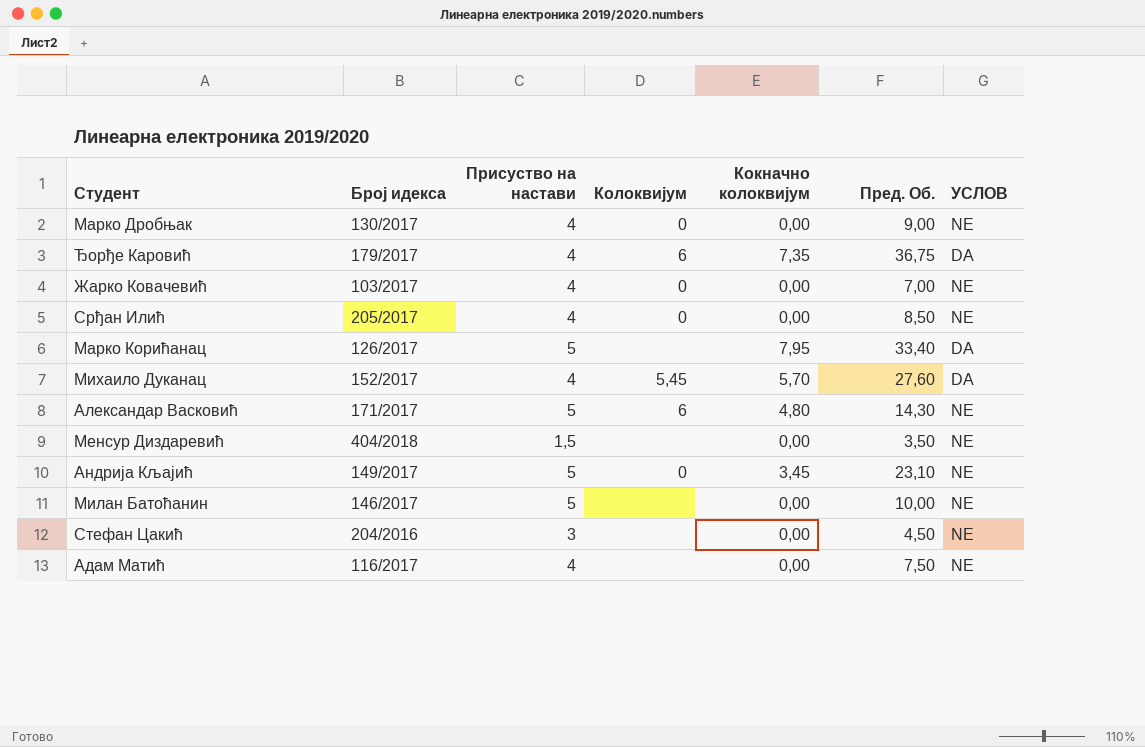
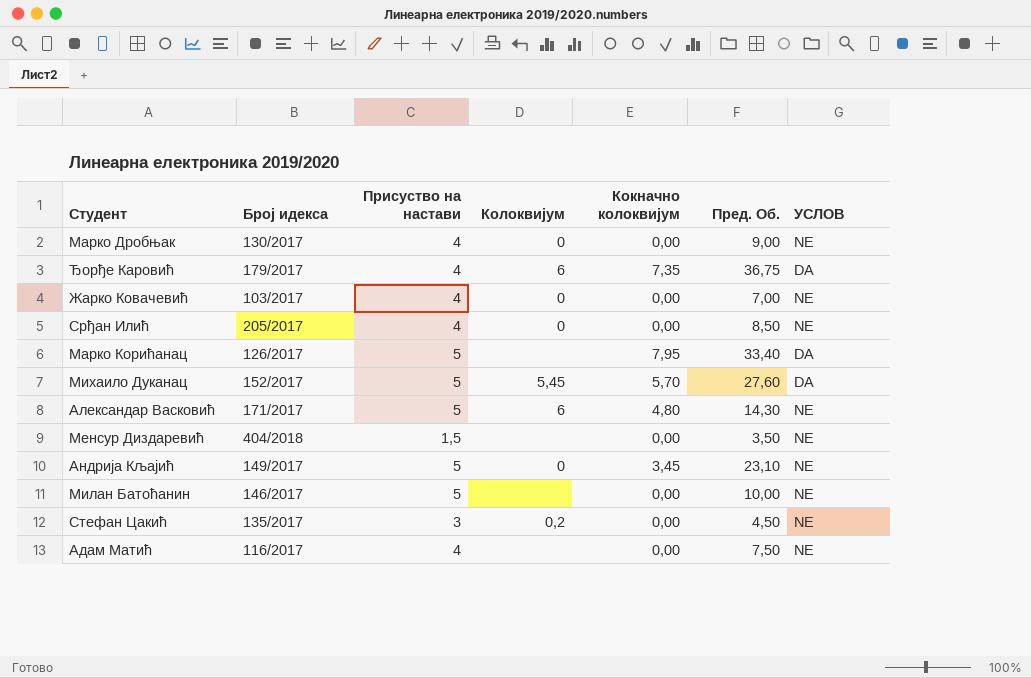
Михаило Дуканац | Присуство на настави: 4 -> 5
Стефан Цакић | Број идекса: 204/2016 -> 135/2017
Стефан Цакић | Колоквијум: none -> 0,2

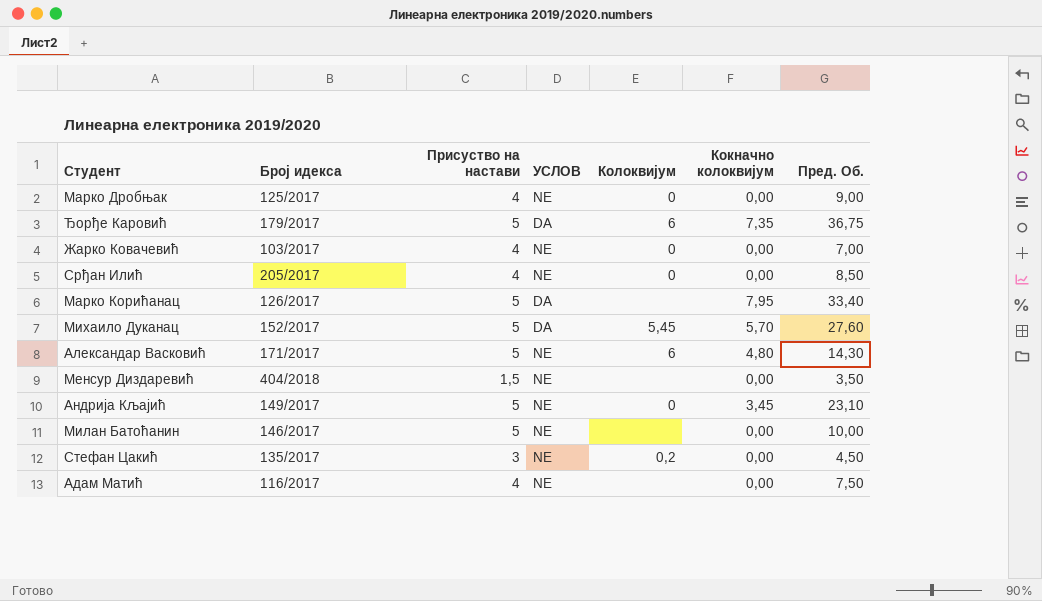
column УСЛОВ | position: 7 -> 4
Марко Дробњак | Број идекса: 130/2017 -> 125/2017
Ђорђе Каровић | Присуство на настави: 4 -> 5

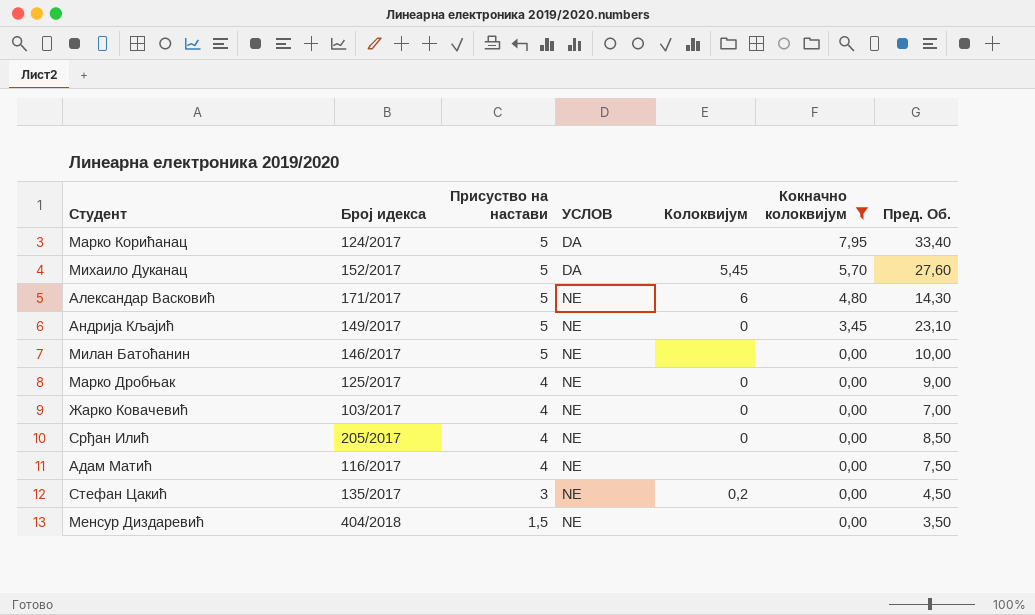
filter: none -> Кокначно колоквијум != 7,35
row order: none -> Присуство на настави descending
Марко Корићанац | Број идекса: 126/2017 -> 124/2017

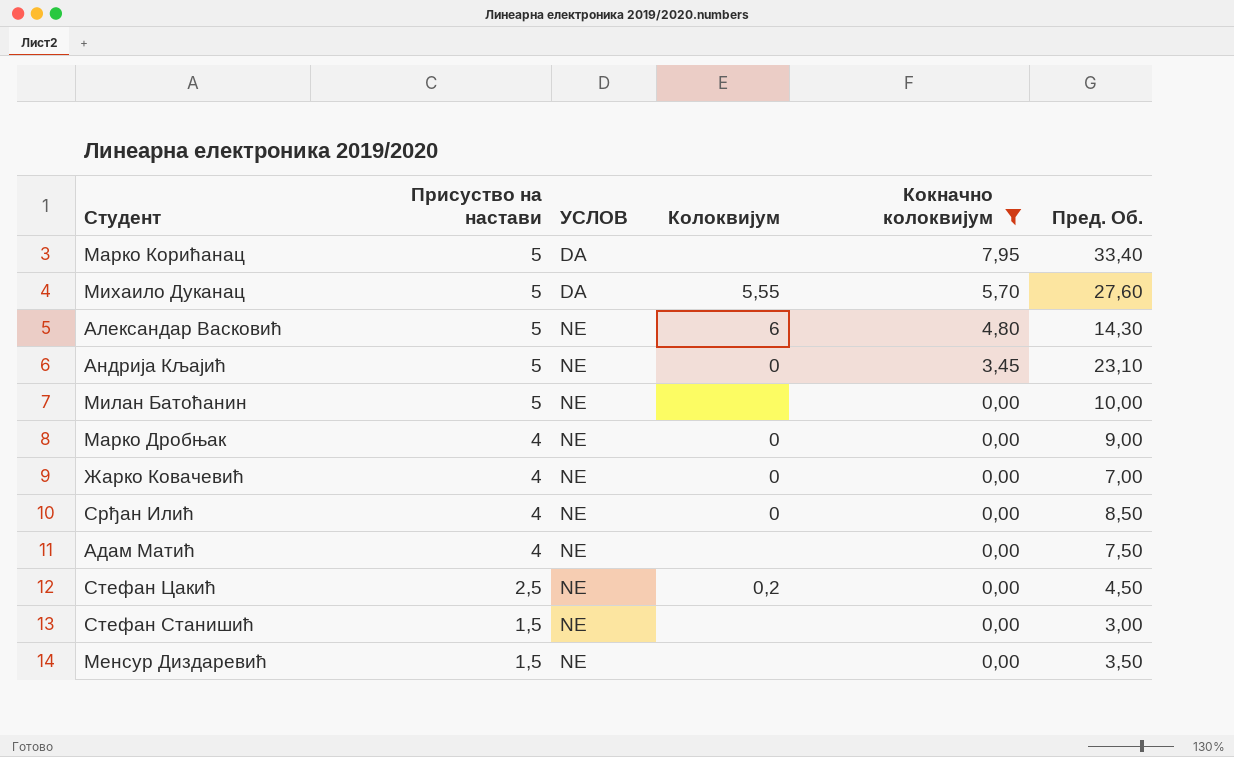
column Број идекса | position: 2 -> none
Михаило Дуканац | Колоквијум: 5,45 -> 5,55
Стефан Цакић | Присуство на настави: 3 -> 2,5
row Стефан Станишић: none -> 1,5 | NE | none | 0,00 | 3,00

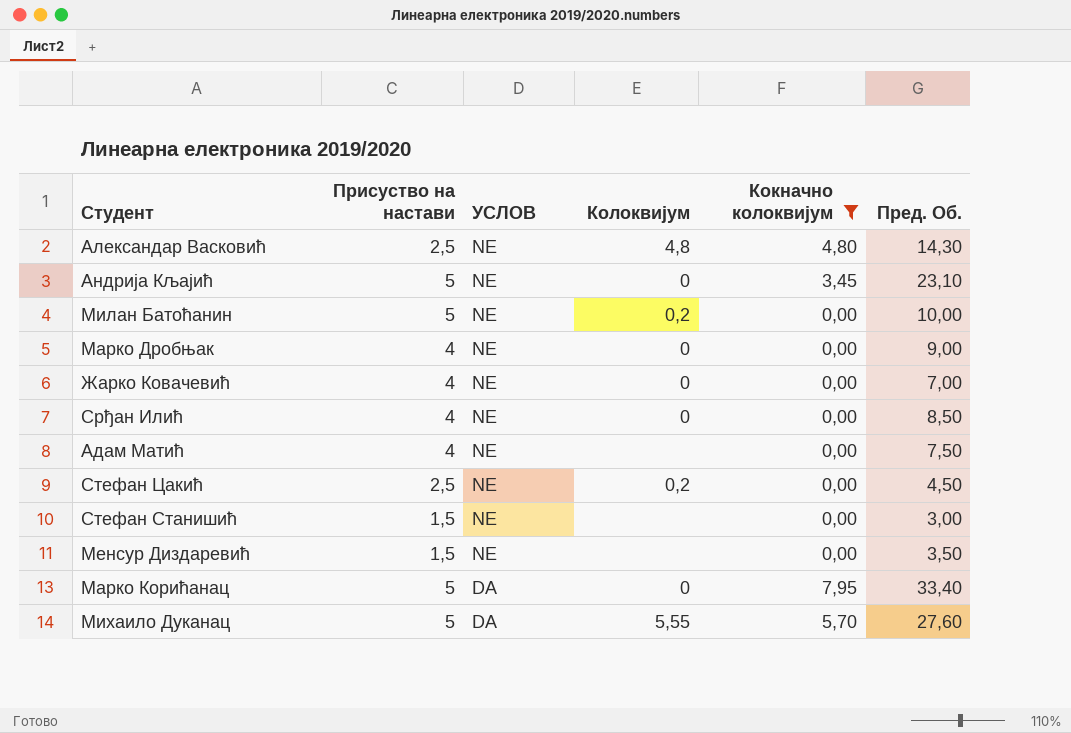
row order: Присуство на настави descending -> УСЛОВ descending
Александар Васковић | Присуство на настави: 5 -> 2,5
Александар Васковић | Колоквијум: 6 -> 4,8
Милан Батоћанин | Колоквијум: none -> 0,2
Марко Корићанац | Колоквијум: none -> 0

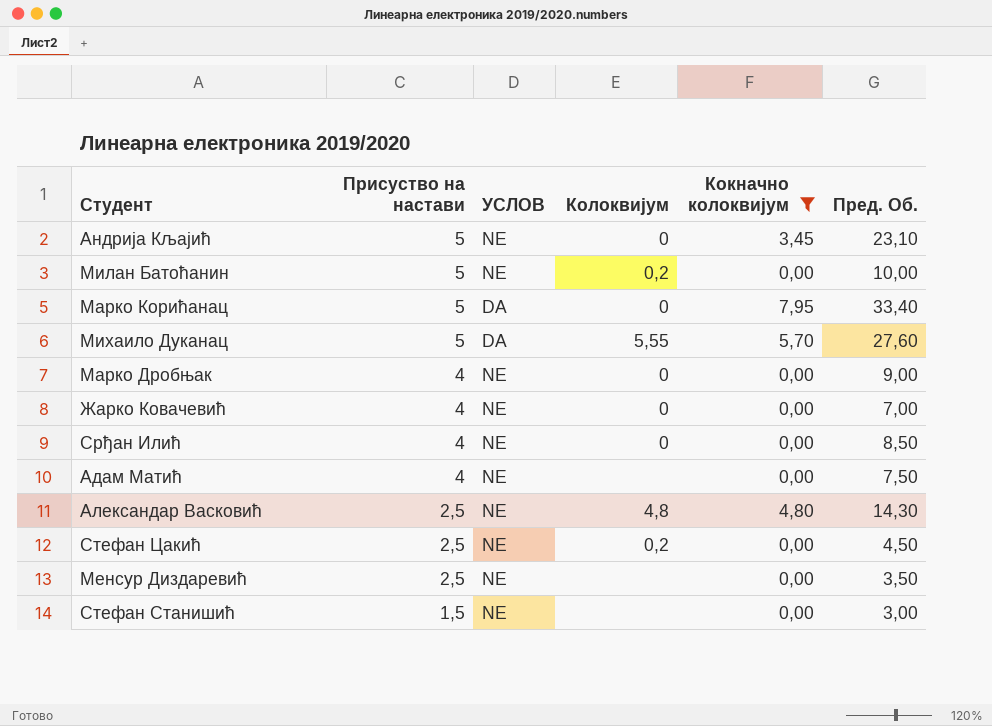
row order: УСЛОВ descending -> Присуство на настави descending
Менсур Диздаревић | Присуство на настави: 1,5 -> 2,5

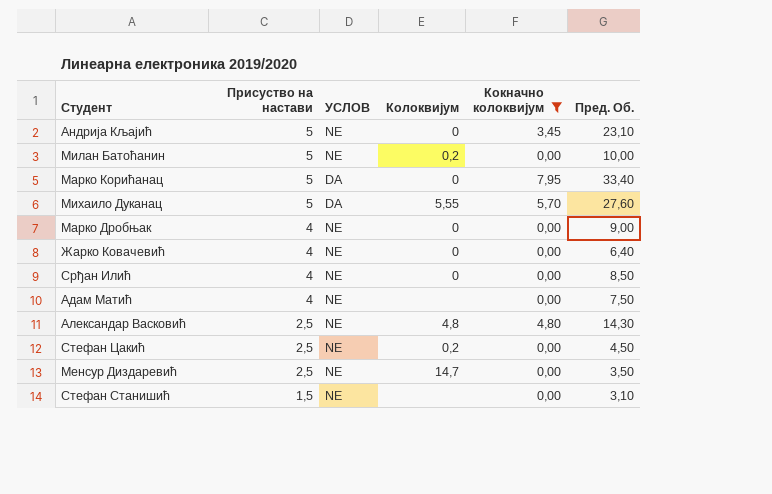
Жарко Ковачевић | Пред. Об.: 7,00 -> 6,40
Менсур Диздаревић | Колоквијум: none -> 14,7
Стефан Станишић | Пред. Об.: 3,00 -> 3,10

